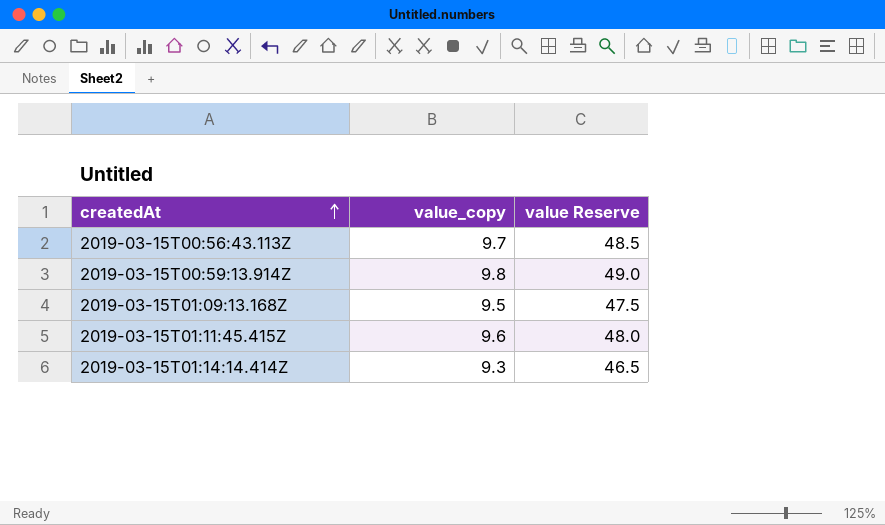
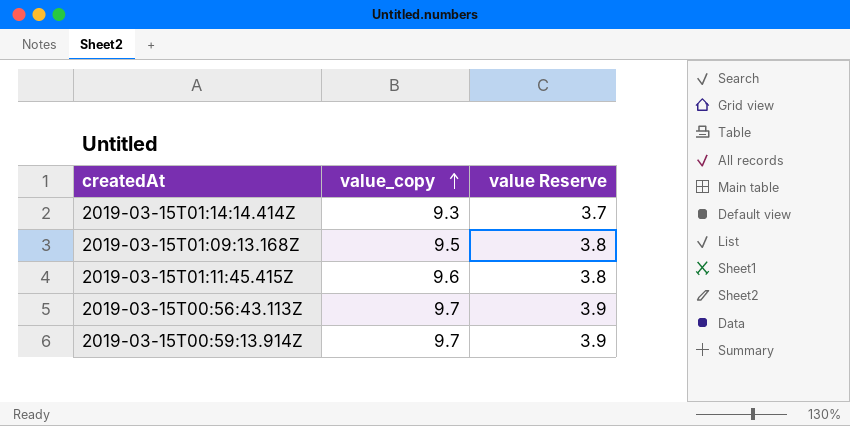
row order: createdAt ascending -> value_copy ascending
column value Reserve | formula: [value_copy] * 5 -> [value_copy] * 0.4
2019-03-15T00:59:13.914Z | value_copy: 9.8 -> 9.7

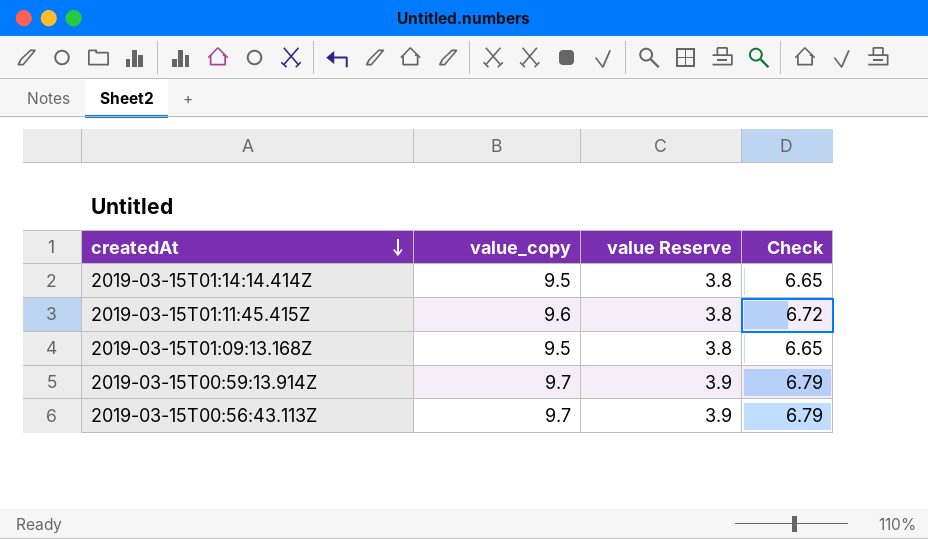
row order: value_copy ascending -> createdAt descending
column Check | formula: none -> [value_copy] * 0.7
2019-03-15T01:14:14.414Z | value_copy: 9.3 -> 9.5
2019-03-15T01:14:14.414Z | value Reserve: 3.7 -> 3.8

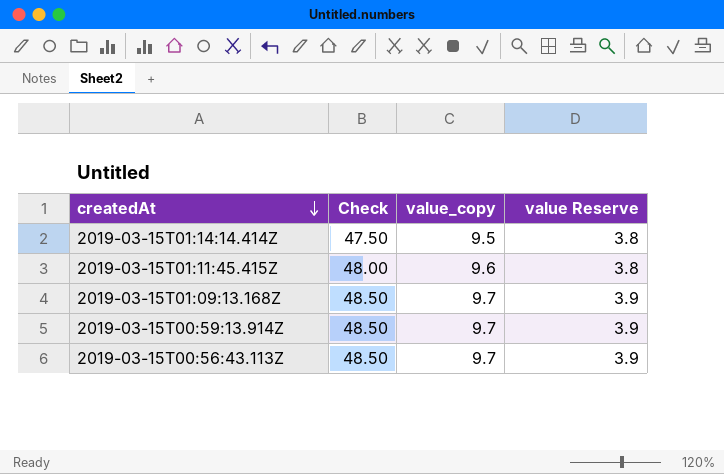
column Check | formula: [value_copy] * 0.7 -> [value_copy] * 5
column Check | position: 4 -> 2
2019-03-15T01:09:13.168Z | value_copy: 9.5 -> 9.7
2019-03-15T01:09:13.168Z | value Reserve: 3.8 -> 3.9

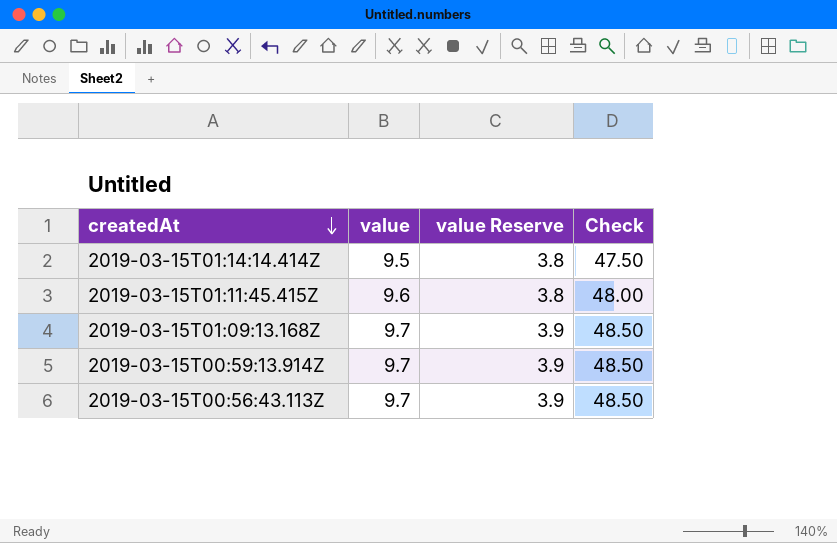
column name: value_copy -> value
column Check | position: 2 -> 4

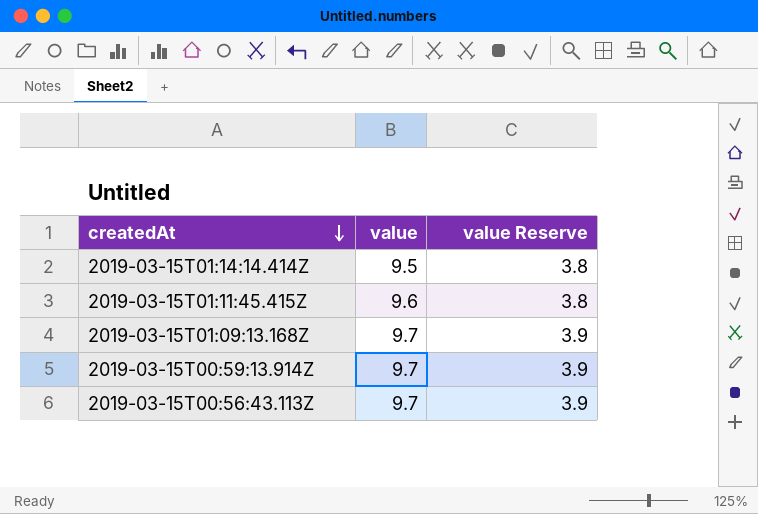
column Check | formula: [value] * 5 -> none

